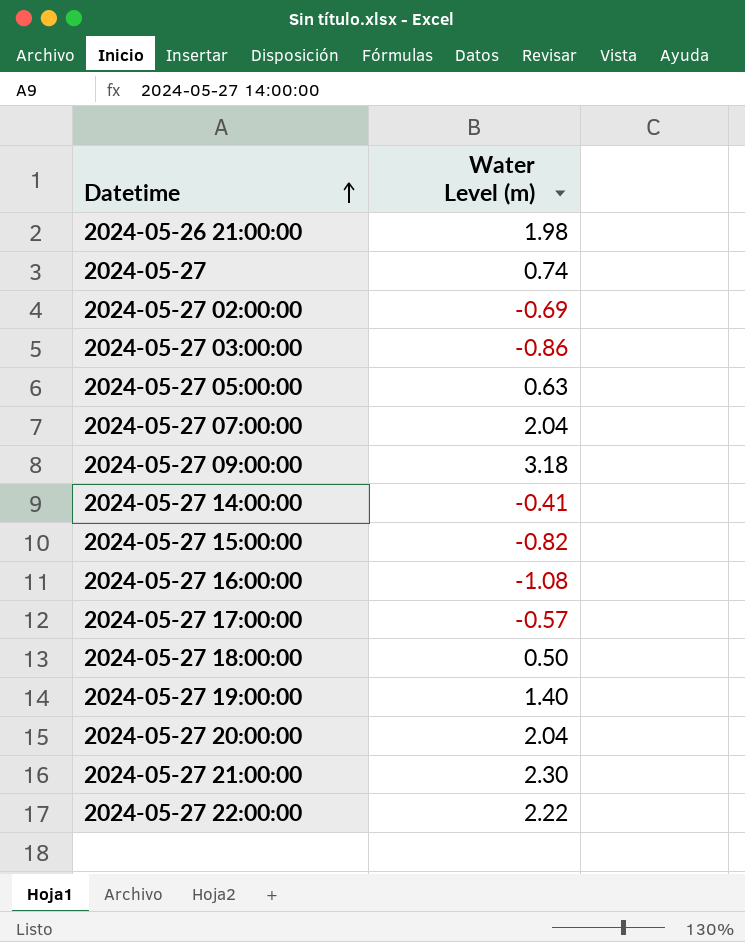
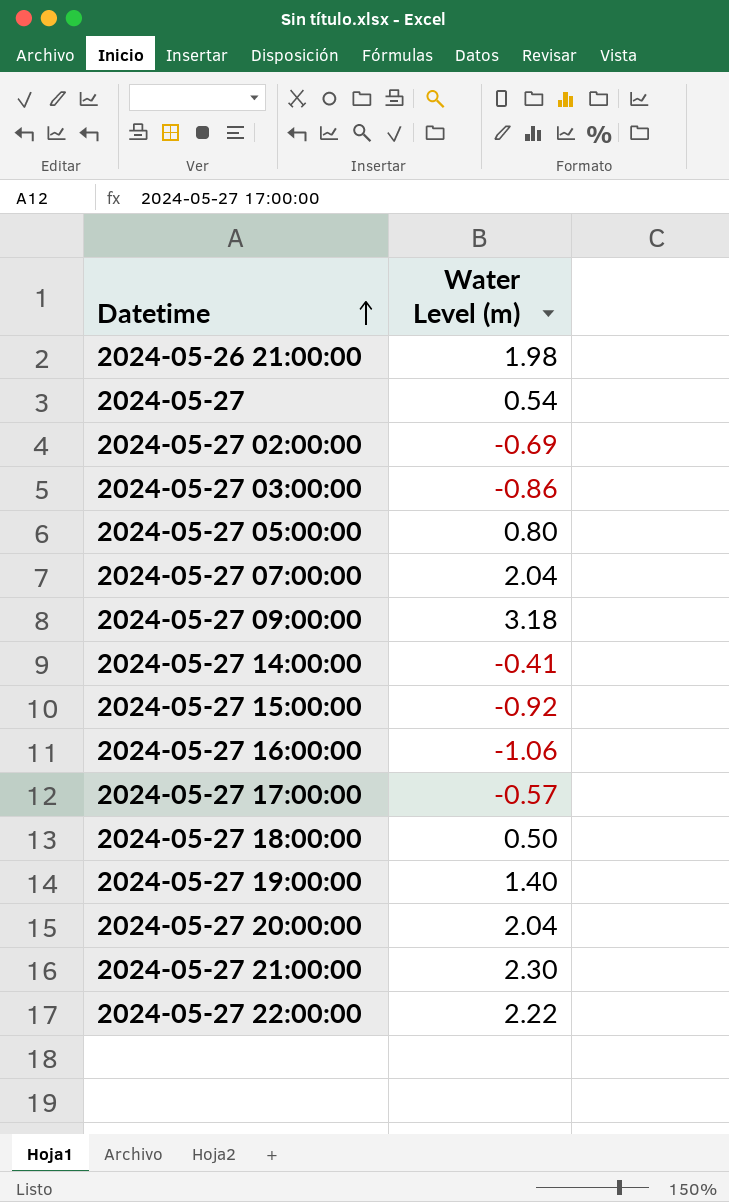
2024-05-27 | Water Level (m): 0.74 -> 0.54
2024-05-27 05:00:00 | Water Level (m): 0.63 -> 0.80
2024-05-27 15:00:00 | Water Level (m): -0.82 -> -0.92
2024-05-27 16:00:00 | Water Level (m): -1.08 -> -1.06

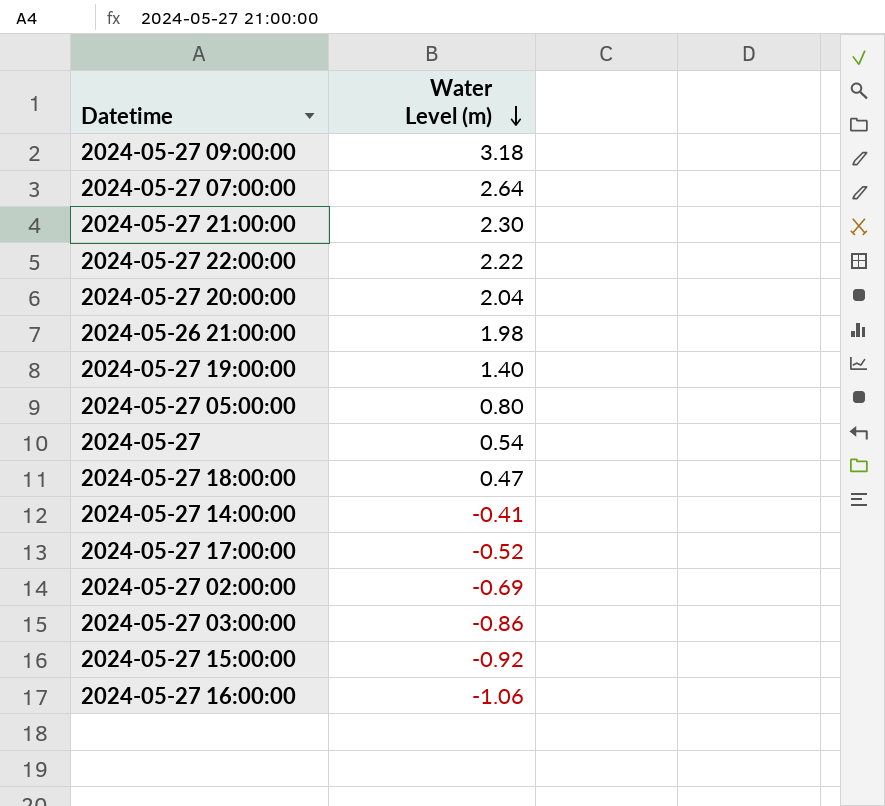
row order: Datetime ascending -> Water Level (m) descending
2024-05-27 07:00:00 | Water Level (m): 2.04 -> 2.64
2024-05-27 18:00:00 | Water Level (m): 0.50 -> 0.47
2024-05-27 17:00:00 | Water Level (m): -0.57 -> -0.52

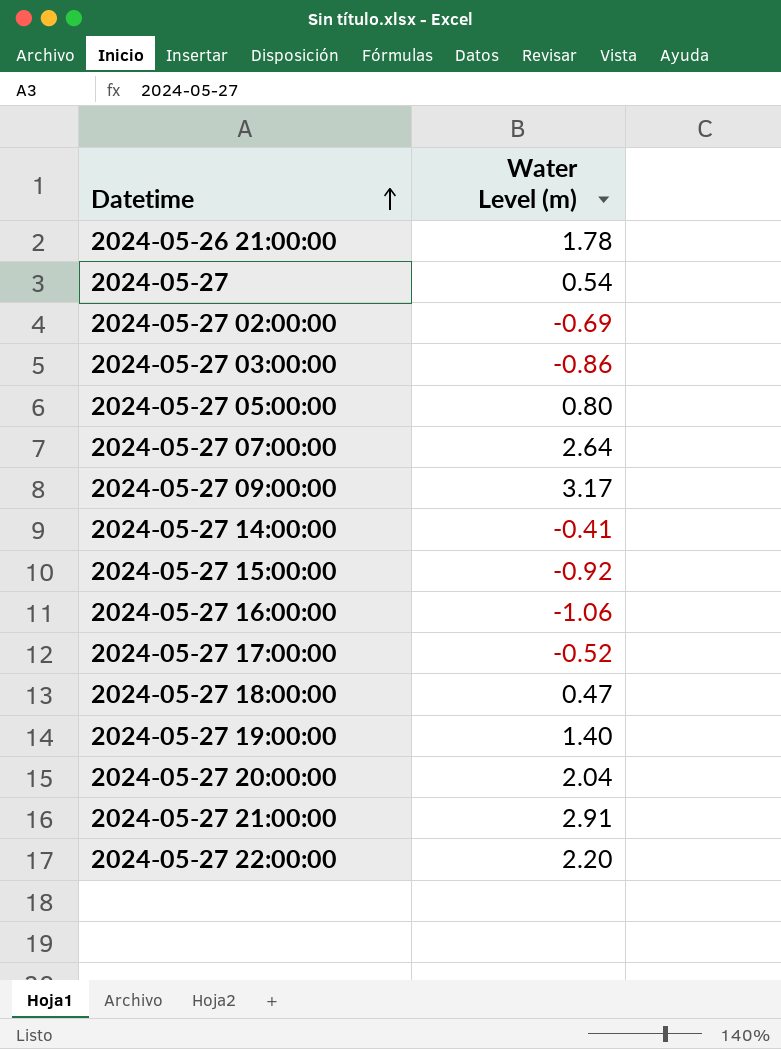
row order: Water Level (m) descending -> Datetime ascending
2024-05-26 21:00:00 | Water Level (m): 1.98 -> 1.78
2024-05-27 09:00:00 | Water Level (m): 3.18 -> 3.17
2024-05-27 21:00:00 | Water Level (m): 2.30 -> 2.91
2024-05-27 22:00:00 | Water Level (m): 2.22 -> 2.20

